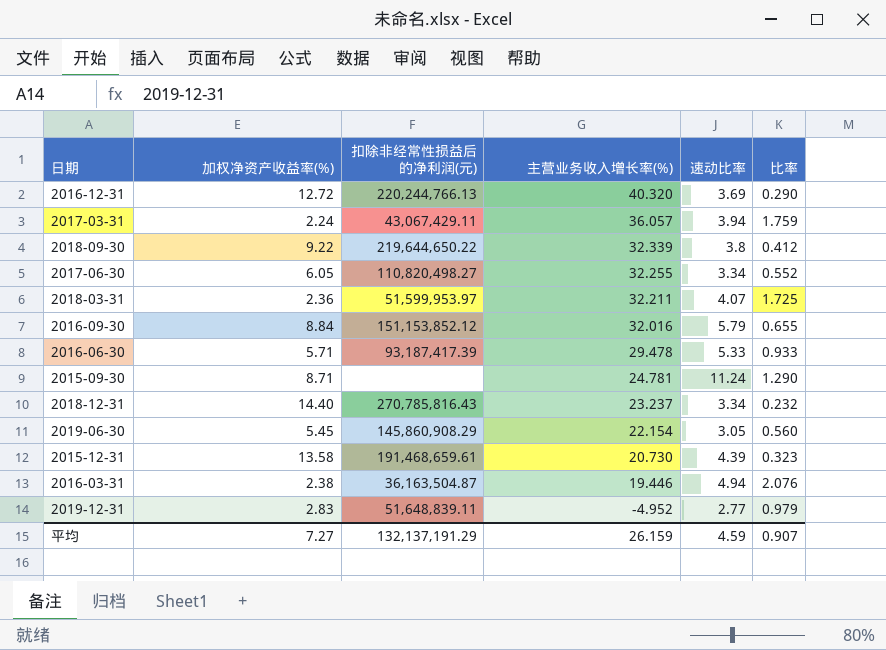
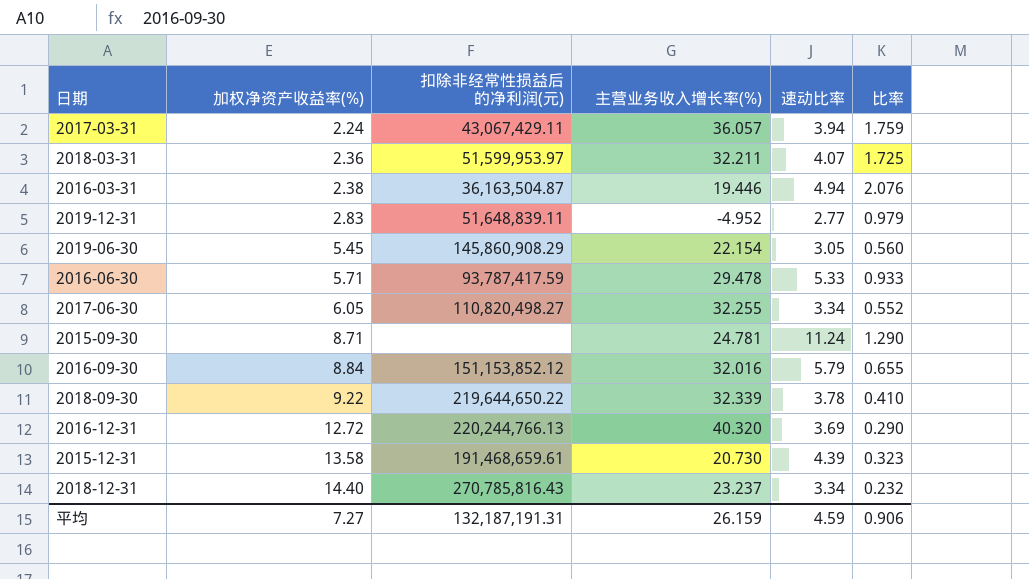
row order: 主营业务收入增长率(%) descending -> 加权净资产收益率(%) ascending
2016-06-30 | 扣除非经常性损益后的净利润(元): 93,187,417.39 -> 93,787,417.59
2018-09-30 | 速动比率: 3.8 -> 3.78
2018-09-30 | 比率: 0.412 -> 0.410
平均 | 扣除非经常性损益后的净利润(元): 132,137,191.29 -> 132,187,191.31
平均 | 比率: 0.907 -> 0.906

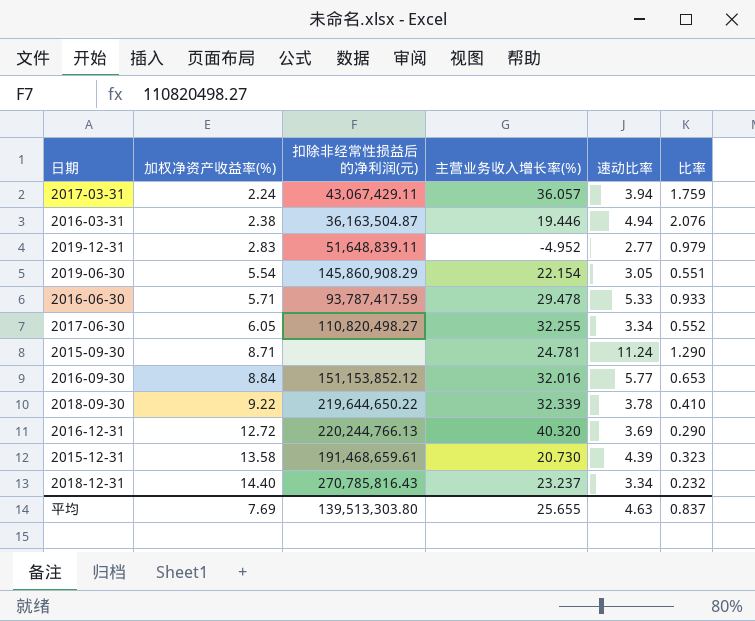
row 2018-03-31: 2.36 | 51,599,953.97 | 32.211 | 4.07 | 1.725 -> none
2019-06-30 | 加权净资产收益率(%): 5.45 -> 5.54
2019-06-30 | 比率: 0.560 -> 0.551
2016-09-30 | 速动比率: 5.79 -> 5.77
2016-09-30 | 比率: 0.655 -> 0.653
平均 | 加权净资产收益率(%): 7.27 -> 7.69
平均 | 扣除非经常性损益后的净利润(元): 132,187,191.31 -> 139,513,303.80
平均 | 主营业务收入增长率(%): 26.159 -> 25.655
平均 | 速动比率: 4.59 -> 4.63
平均 | 比率: 0.906 -> 0.837

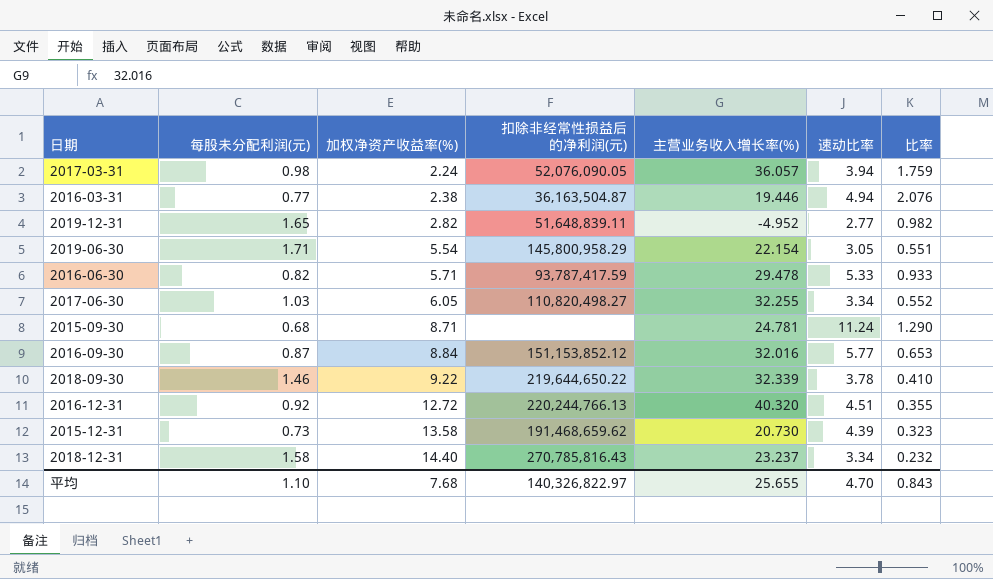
column 每股未分配利润(元) | position: none -> 2
2017-03-31 | 扣除非经常性损益后的净利润(元): 43,067,429.11 -> 52,076,090.05
2019-12-31 | 加权净资产收益率(%): 2.83 -> 2.82
2019-12-31 | 比率: 0.979 -> 0.982
2019-06-30 | 扣除非经常性损益后的净利润(元): 145,860,908.29 -> 145,800,958.29
2016-12-31 | 速动比率: 3.69 -> 4.51
2016-12-31 | 比率: 0.290 -> 0.355
2015-12-31 | 扣除非经常性损益后的净利润(元): 191,468,659.61 -> 191,468,659.62
平均 | 加权净资产收益率(%): 7.69 -> 7.68
平均 | 扣除非经常性损益后的净利润(元): 139,513,303.80 -> 140,326,822.97
平均 | 速动比率: 4.63 -> 4.70
平均 | 比率: 0.837 -> 0.843

